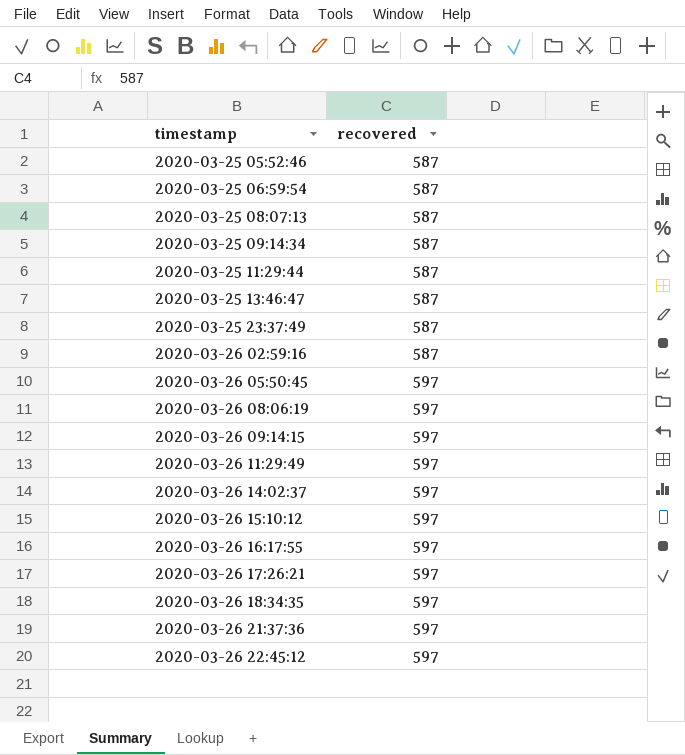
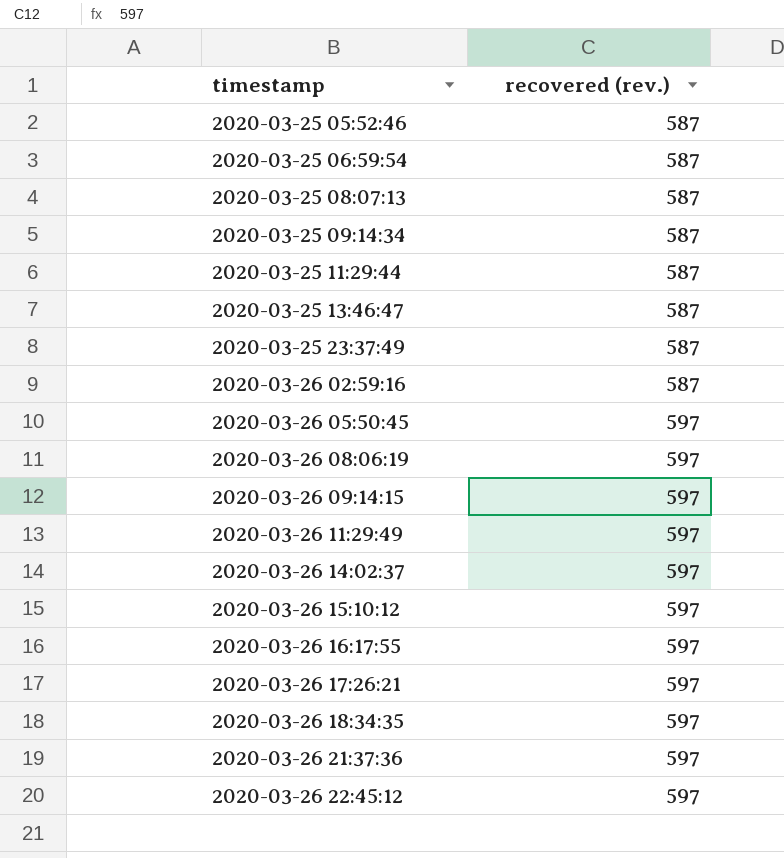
column name: recovered -> recovered (rev.)

